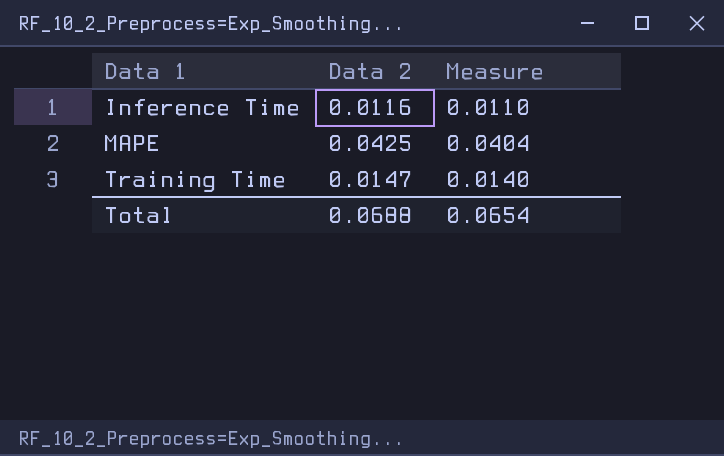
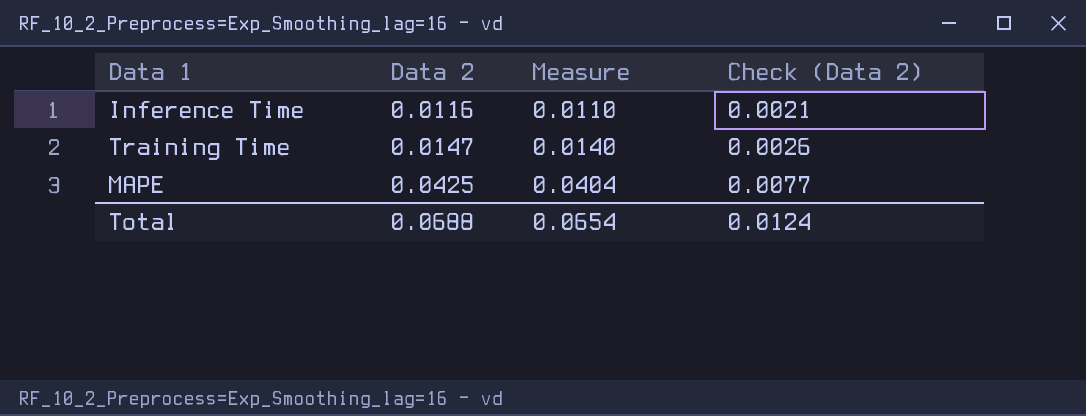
row order: Data 1 ascending -> Data 2 ascending
column Check (Data 2) | formula: none -> [Data 2] * 0.18

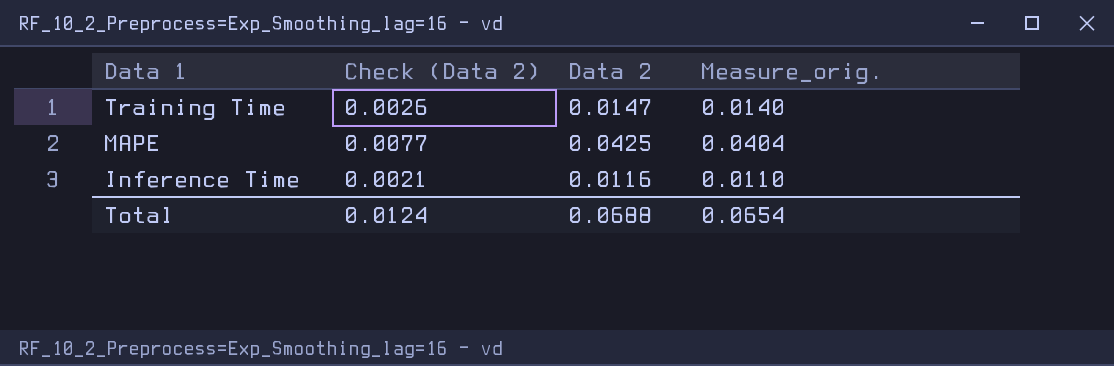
row order: Data 2 ascending -> Data 1 descending
column Check (Data 2) | position: 4 -> 2
column name: Measure -> Measure_orig.

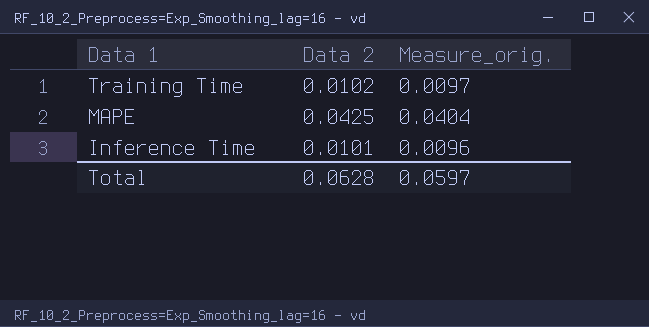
column Check (Data 2) | formula: [Data 2] * 0.18 -> none
Training Time | Data 2: 0.0147 -> 0.0102
Training Time | Measure_orig.: 0.0140 -> 0.0097
Inference Time | Data 2: 0.0116 -> 0.0101
Inference Time | Measure_orig.: 0.0110 -> 0.0096
Total | Data 2: 0.0688 -> 0.0628
Total | Measure_orig.: 0.0654 -> 0.0597

